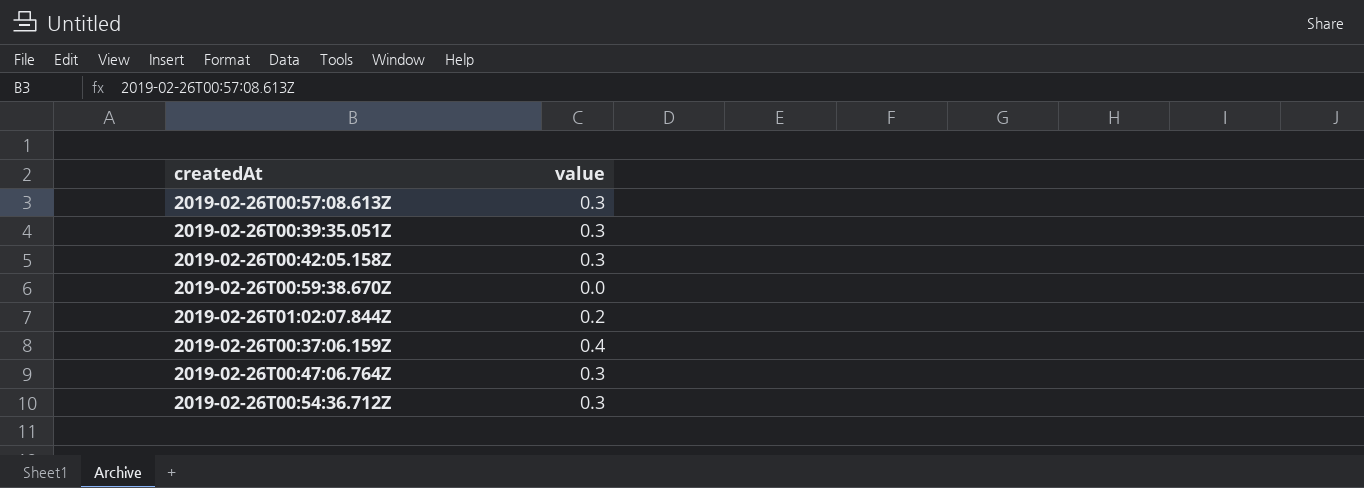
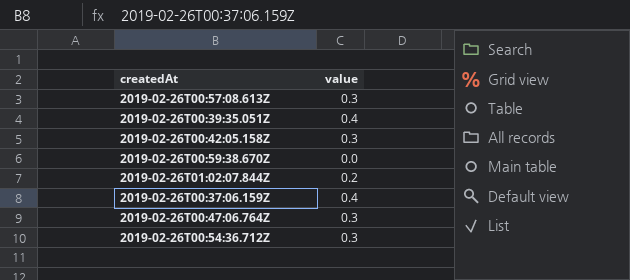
2019-02-26T00:39:35.051Z | value: 0.3 -> 0.4

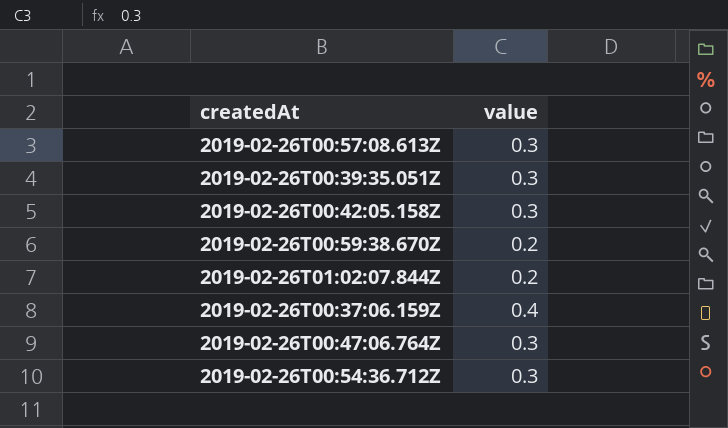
2019-02-26T00:39:35.051Z | value: 0.4 -> 0.3
2019-02-26T00:59:38.670Z | value: 0.0 -> 0.2

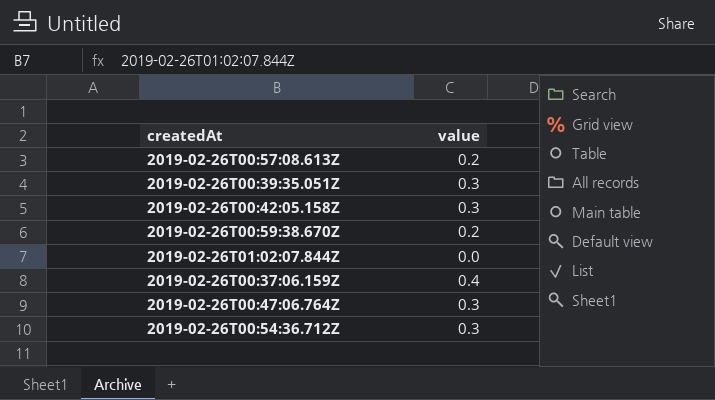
2019-02-26T00:57:08.613Z | value: 0.3 -> 0.2
2019-02-26T01:02:07.844Z | value: 0.2 -> 0.0

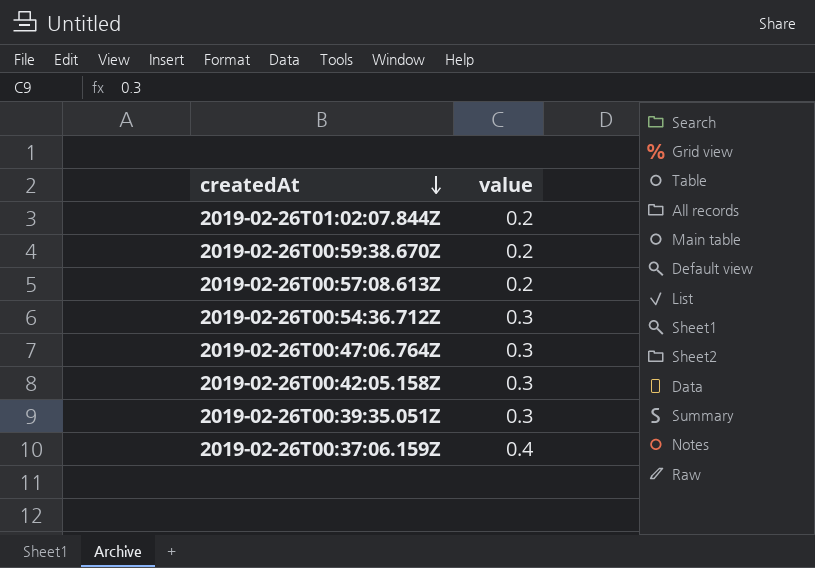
row order: none -> createdAt descending
2019-02-26T01:02:07.844Z | value: 0.0 -> 0.2

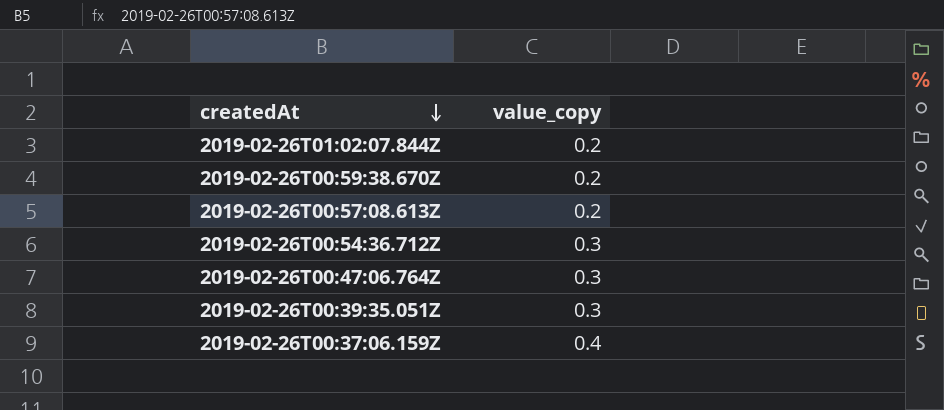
column name: value -> value_copy
row 2019-02-26T00:42:05.158Z: 0.3 -> none

